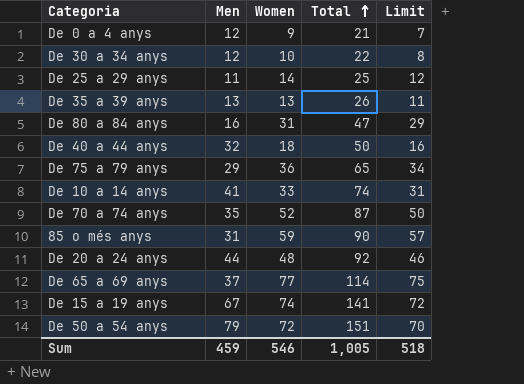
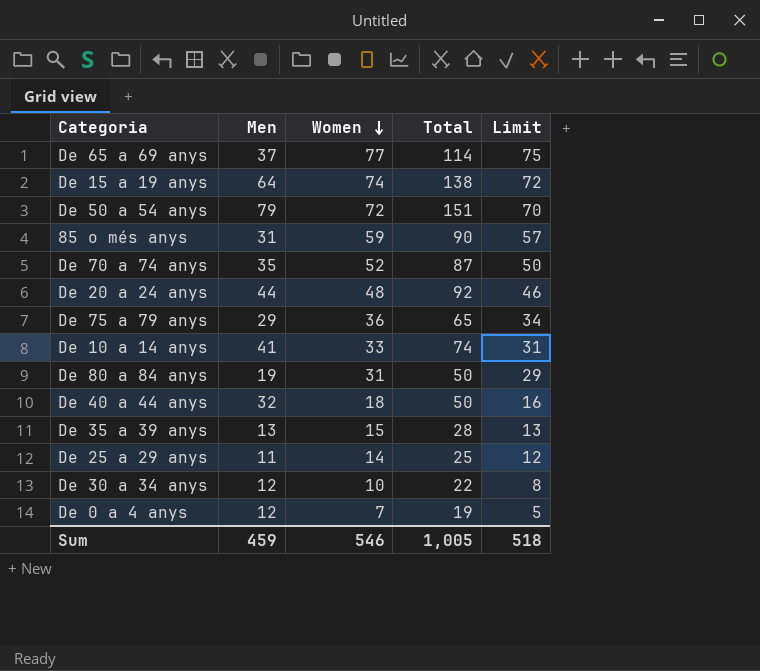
row order: Total ascending -> Women descending
De 15 a 19 anys | Men: 67 -> 64
De 15 a 19 anys | Total: 141 -> 138
De 80 a 84 anys | Men: 16 -> 19
De 80 a 84 anys | Total: 47 -> 50
De 35 a 39 anys | Women: 13 -> 15
De 35 a 39 anys | Total: 26 -> 28
De 35 a 39 anys | Limit: 11 -> 13
De 0 a 4 anys | Women: 9 -> 7
De 0 a 4 anys | Total: 21 -> 19
De 0 a 4 anys | Limit: 7 -> 5

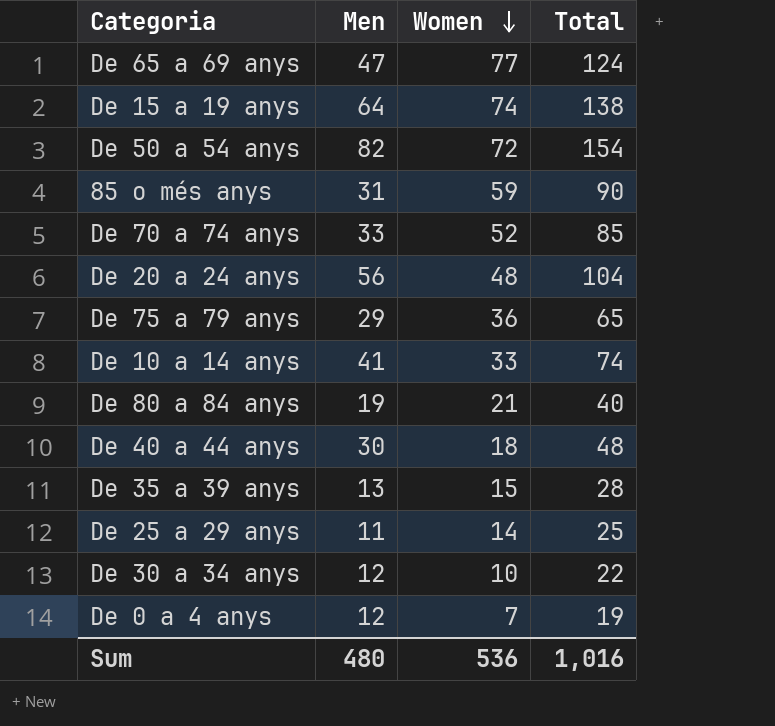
column Limit | formula: [Women] - 2 -> none
De 65 a 69 anys | Men: 37 -> 47
De 65 a 69 anys | Total: 114 -> 124
De 50 a 54 anys | Men: 79 -> 82
De 50 a 54 anys | Total: 151 -> 154
De 70 a 74 anys | Men: 35 -> 33
De 70 a 74 anys | Total: 87 -> 85
De 20 a 24 anys | Men: 44 -> 56
De 20 a 24 anys | Total: 92 -> 104
De 80 a 84 anys | Women: 31 -> 21
De 80 a 84 anys | Total: 50 -> 40
De 40 a 44 anys | Men: 32 -> 30
De 40 a 44 anys | Total: 50 -> 48
Sum | Men: 459 -> 480
Sum | Women: 546 -> 536
Sum | Total: 1,005 -> 1,016

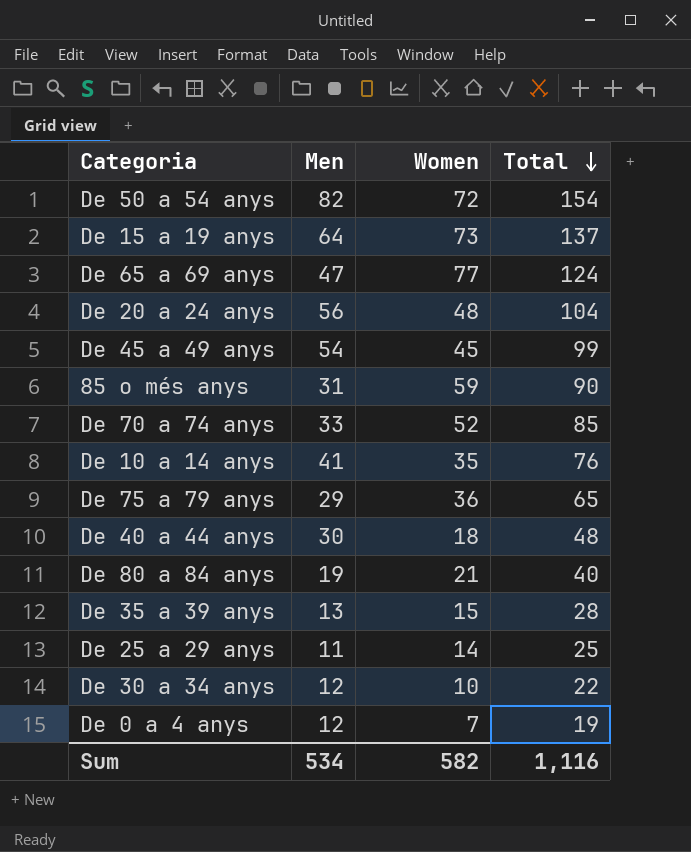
row order: Women descending -> Total descending
De 15 a 19 anys | Women: 74 -> 73
De 15 a 19 anys | Total: 138 -> 137
row De 45 a 49 anys: none -> 54 | 45 | 99
De 10 a 14 anys | Women: 33 -> 35
De 10 a 14 anys | Total: 74 -> 76
Sum | Men: 480 -> 534
Sum | Women: 536 -> 582
Sum | Total: 1,016 -> 1,116

